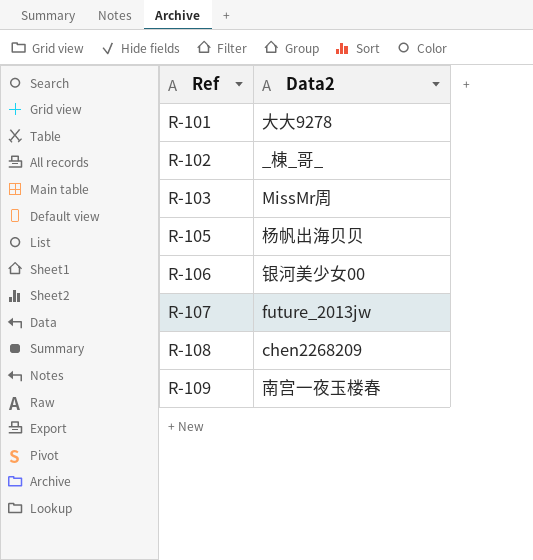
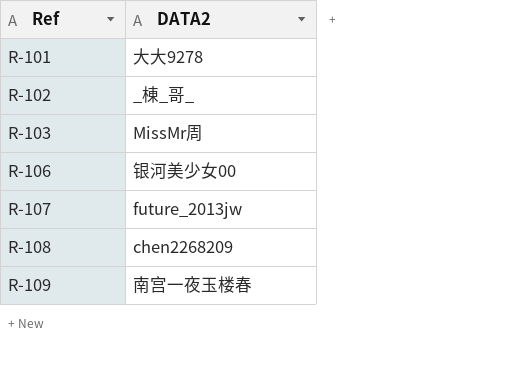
column name: Data2 -> DATA2
row R-105: 杨帆出海贝贝 -> none

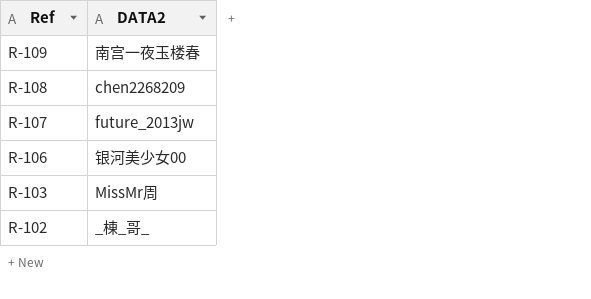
row order: Ref ascending -> Ref descending
row R-101: 大大9278 -> none

